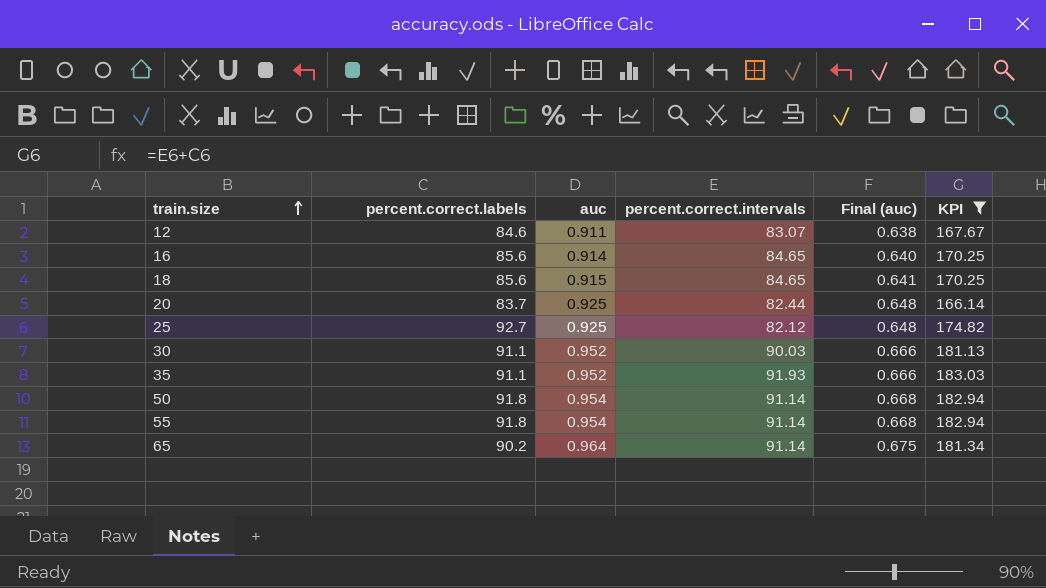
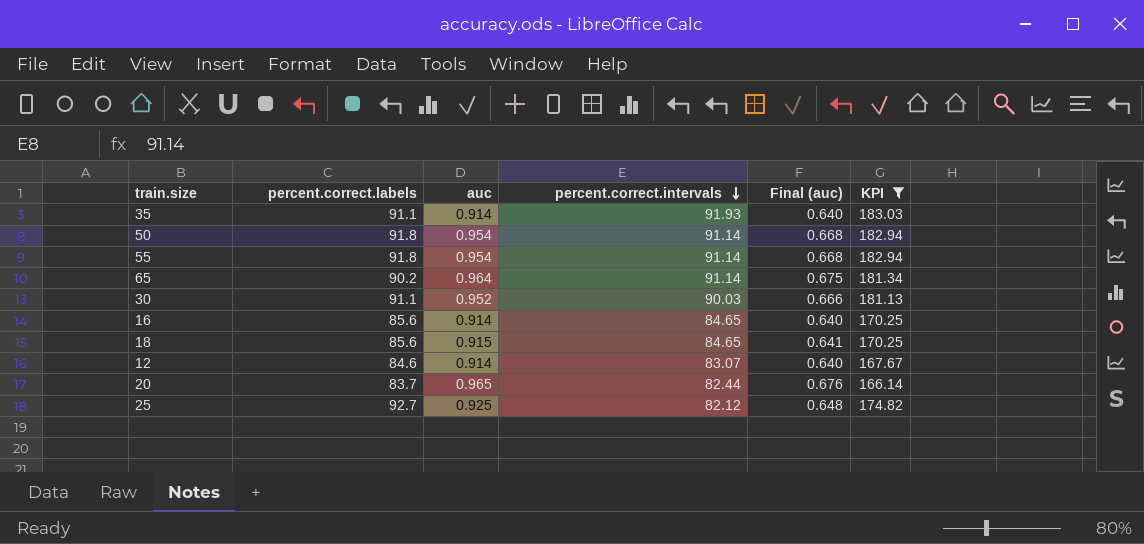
row order: train.size ascending -> percent.correct.intervals descending
35 | auc: 0.952 -> 0.914
35 | Final (auc): 0.666 -> 0.640
12 | auc: 0.911 -> 0.914
12 | Final (auc): 0.638 -> 0.640
20 | auc: 0.925 -> 0.965
20 | Final (auc): 0.648 -> 0.676

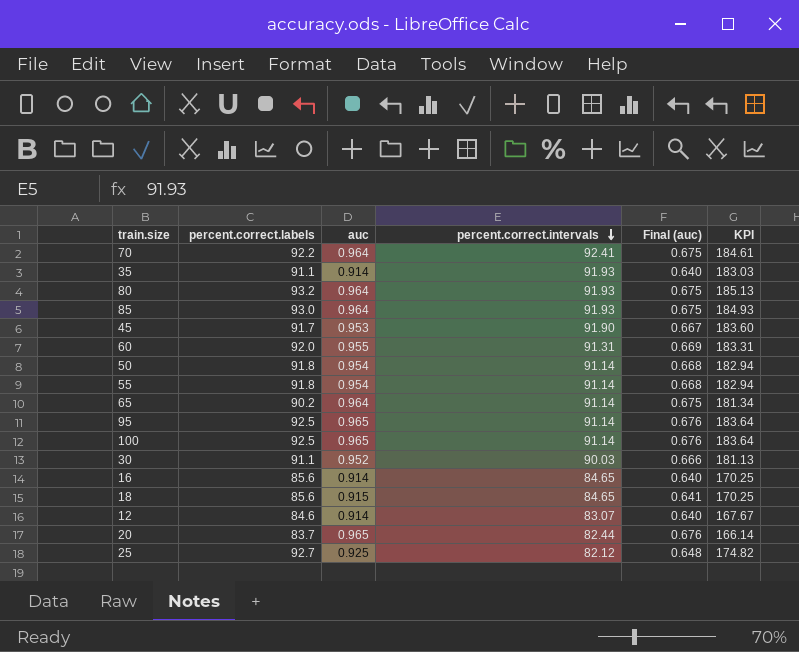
filter: KPI <= 183.03 -> none

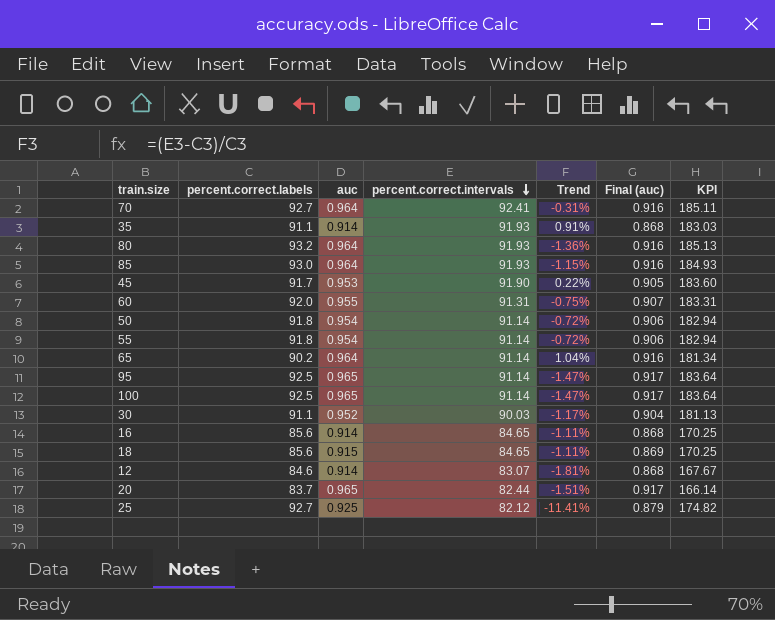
column Trend | formula: none -> ([percent.correct.intervals] - [percent.correct.labels]) / [percent.correct.labels]
column Final (auc) | formula: [auc] * 0.7 -> [auc] * 0.95
70 | percent.correct.labels: 92.2 -> 92.7
70 | KPI: 184.61 -> 185.11

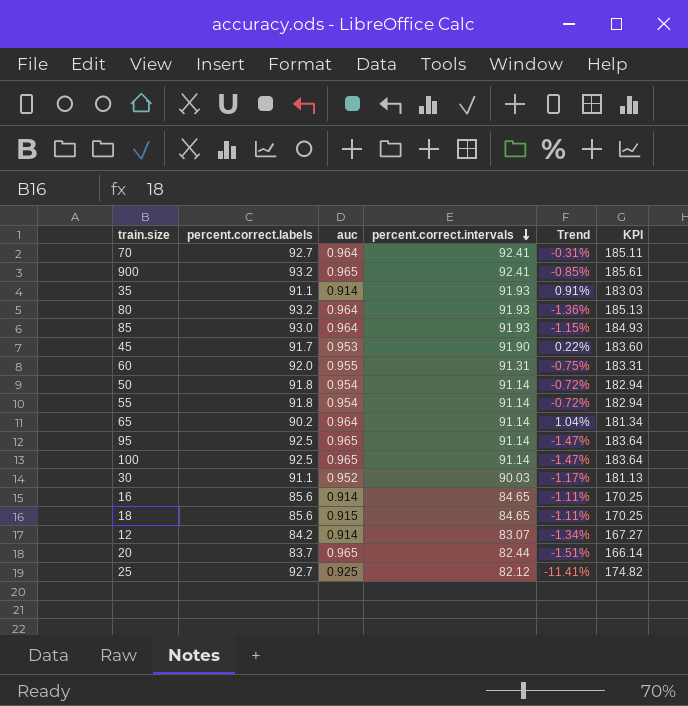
column Final (auc) | formula: [auc] * 0.95 -> none
row 900: none -> 93.2 | 0.965 | 92.41 | -0.85% | 185.61
12 | percent.correct.labels: 84.6 -> 84.2
12 | Trend: -1.81% -> -1.34%
12 | KPI: 167.67 -> 167.27

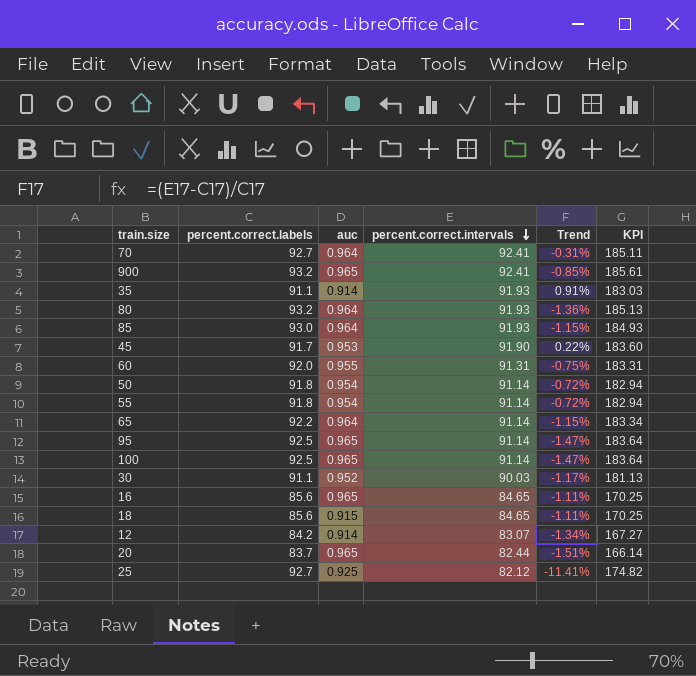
65 | percent.correct.labels: 90.2 -> 92.2
65 | Trend: 1.04% -> -1.15%
65 | KPI: 181.34 -> 183.34
16 | auc: 0.914 -> 0.965

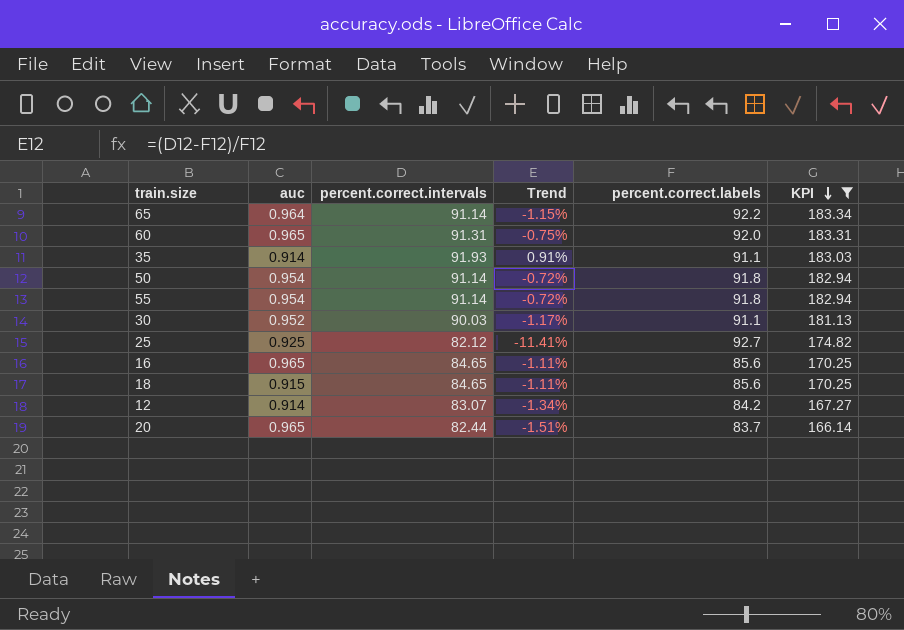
filter: none -> KPI <= 183.34
row order: percent.correct.intervals descending -> KPI descending
column percent.correct.labels | position: 2 -> 5
60 | auc: 0.955 -> 0.965

